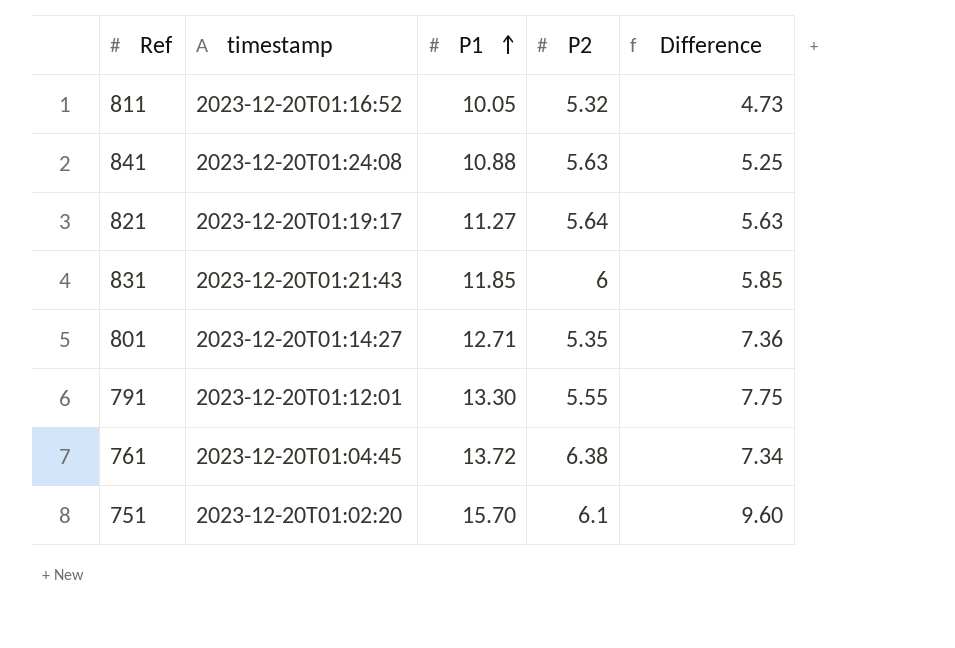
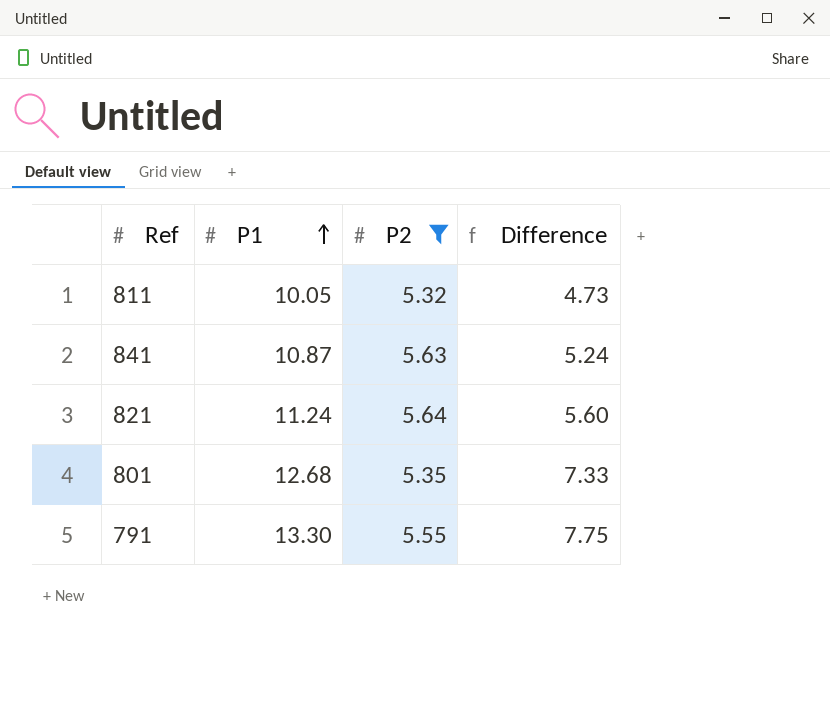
filter: none -> P2 <= 5.64
column timestamp | position: 2 -> none
841 | P1: 10.88 -> 10.87
841 | Difference: 5.25 -> 5.24
821 | P1: 11.27 -> 11.24
821 | Difference: 5.63 -> 5.60
801 | P1: 12.71 -> 12.68
801 | Difference: 7.36 -> 7.33

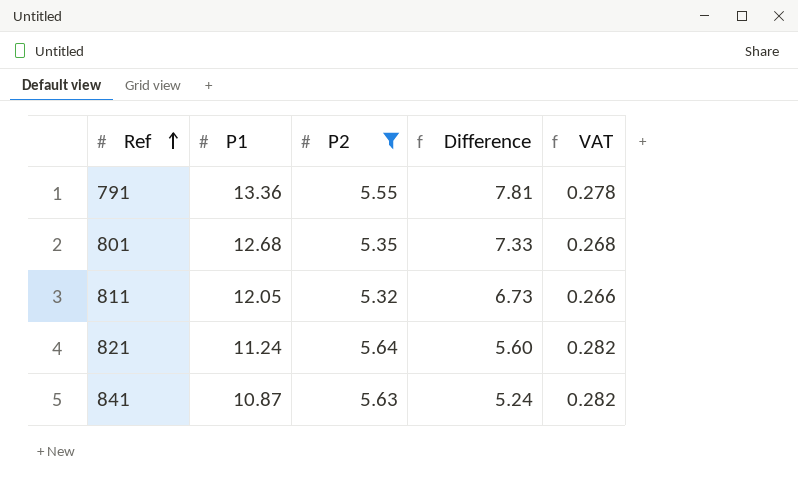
row order: P1 ascending -> Ref ascending
column VAT | formula: none -> [P2] * 0.05
791 | P1: 13.30 -> 13.36
791 | Difference: 7.75 -> 7.81
811 | P1: 10.05 -> 12.05
811 | Difference: 4.73 -> 6.73

